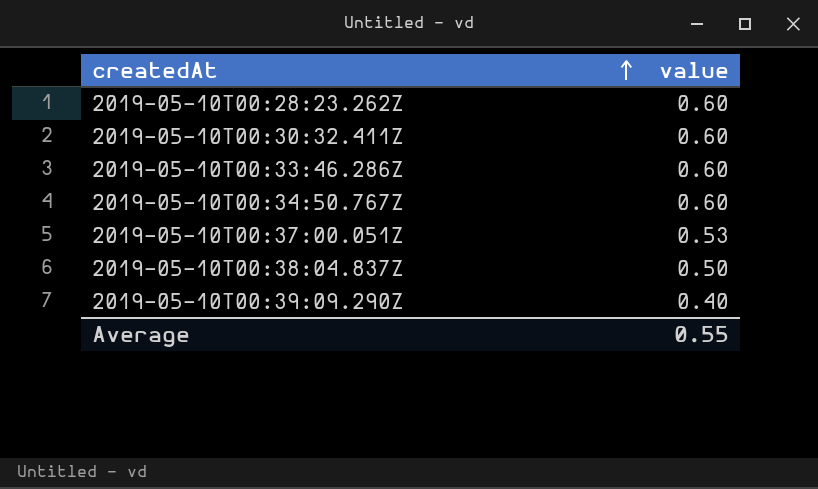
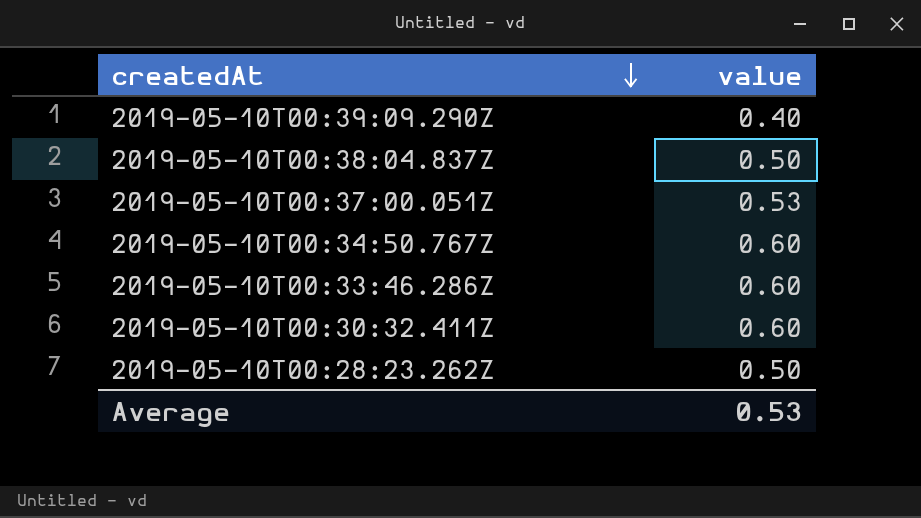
row order: createdAt ascending -> createdAt descending
2019-05-10T00:28:23.262Z | value: 0.60 -> 0.50
Average | value: 0.55 -> 0.53

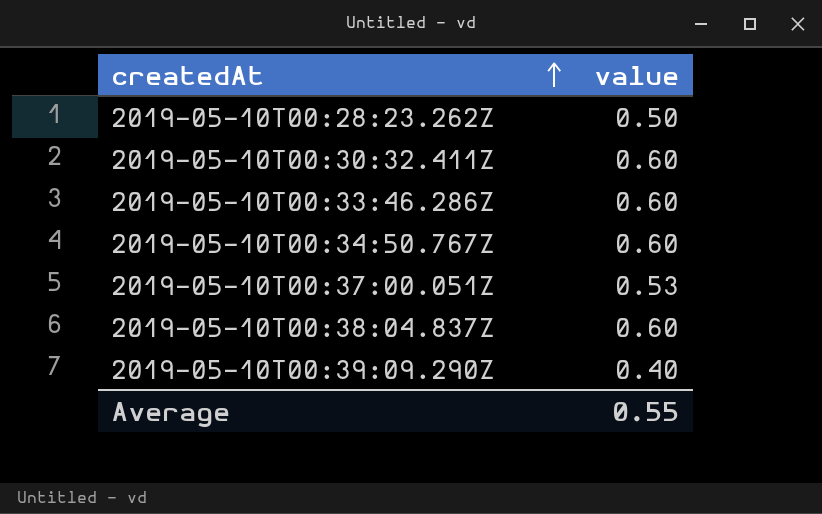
row order: createdAt descending -> createdAt ascending
2019-05-10T00:38:04.837Z | value: 0.50 -> 0.60
Average | value: 0.53 -> 0.55

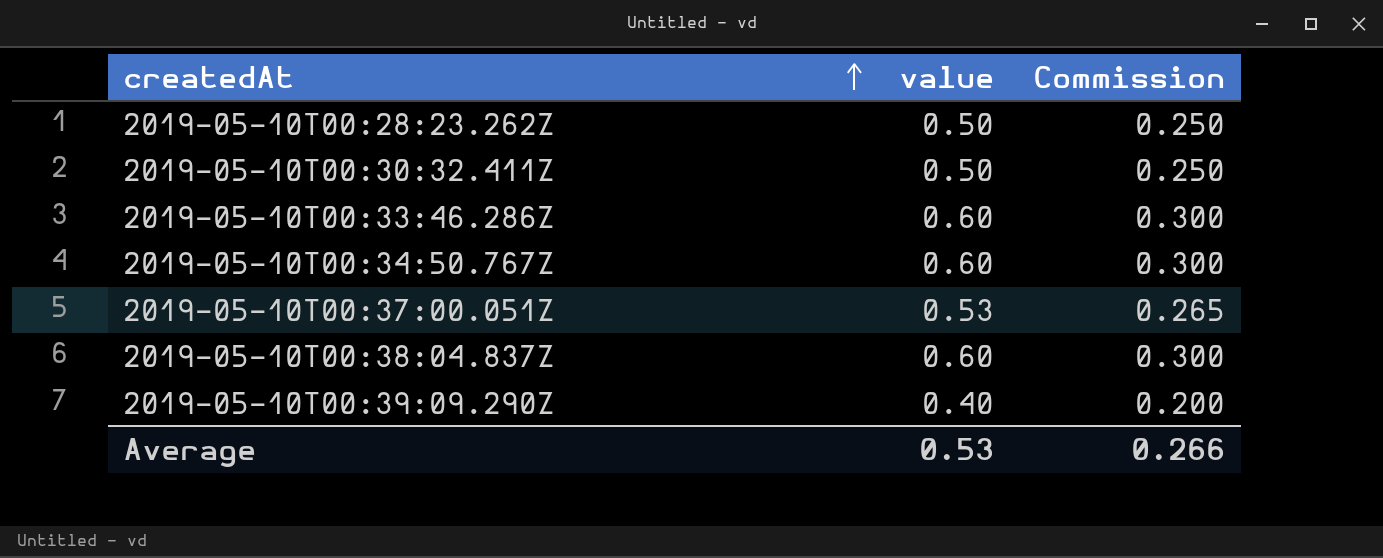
column Commission | formula: none -> [value] * 0.5
2019-05-10T00:30:32.411Z | value: 0.60 -> 0.50
Average | value: 0.55 -> 0.53

